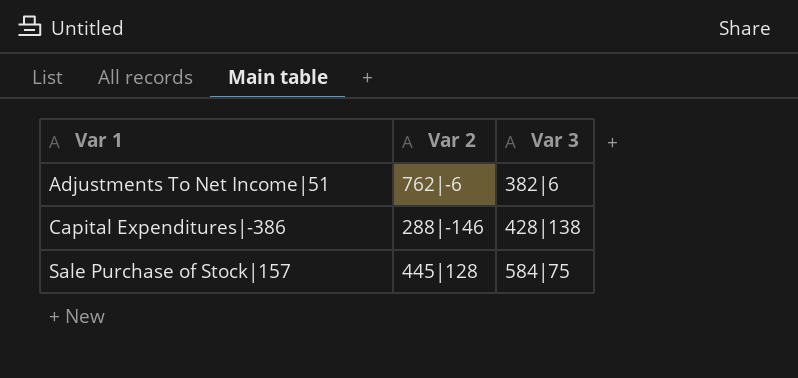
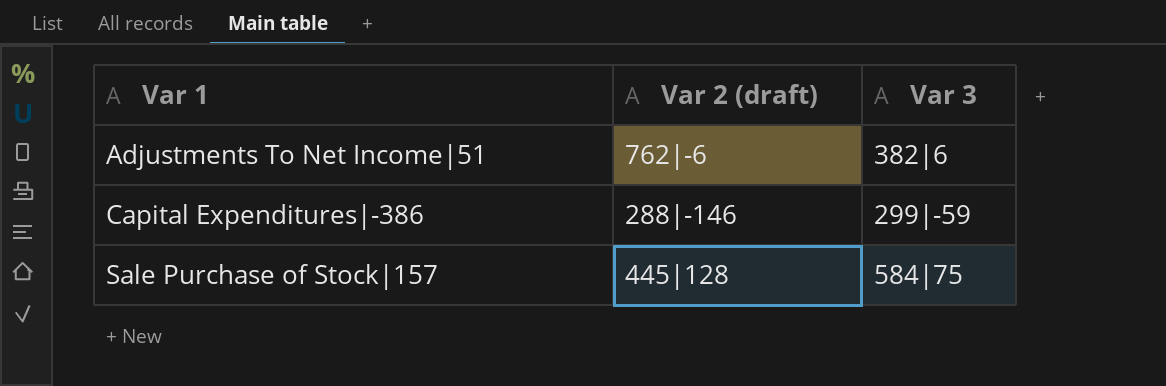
column name: Var 2 -> Var 2 (draft)
Capital Expenditures|-386 | Var 3: 428|138 -> 299|-59

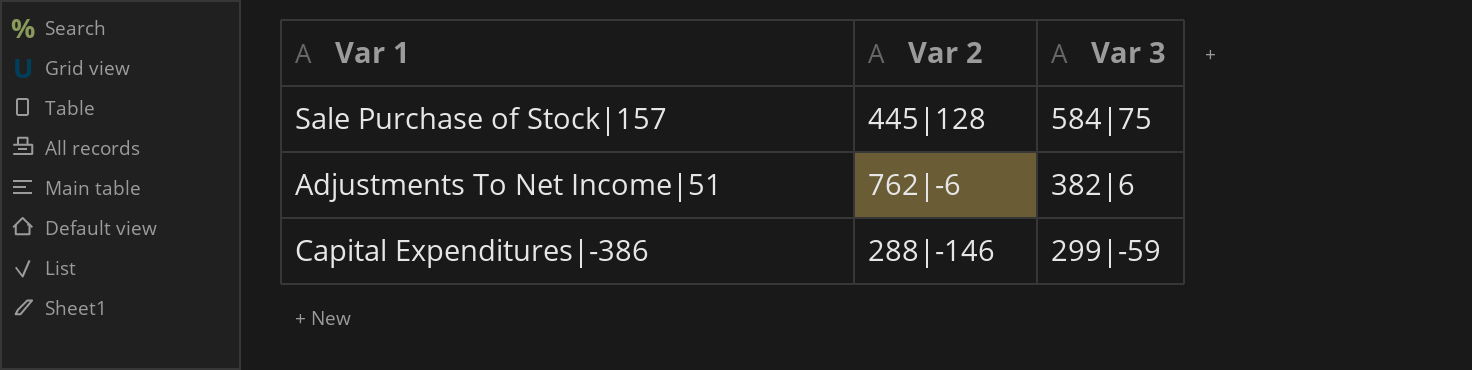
row order: Var 1 ascending -> Var 3 descending
column name: Var 2 (draft) -> Var 2

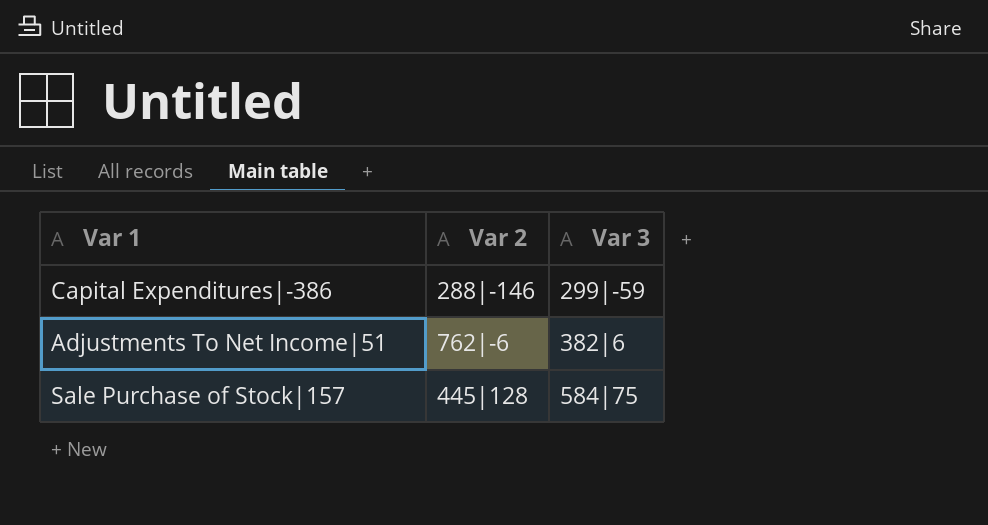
row order: Var 3 descending -> Var 3 ascending

